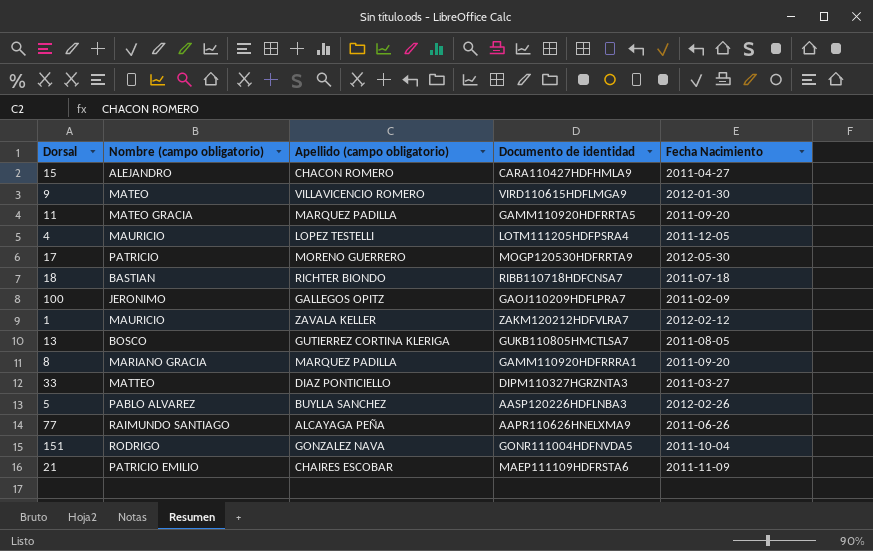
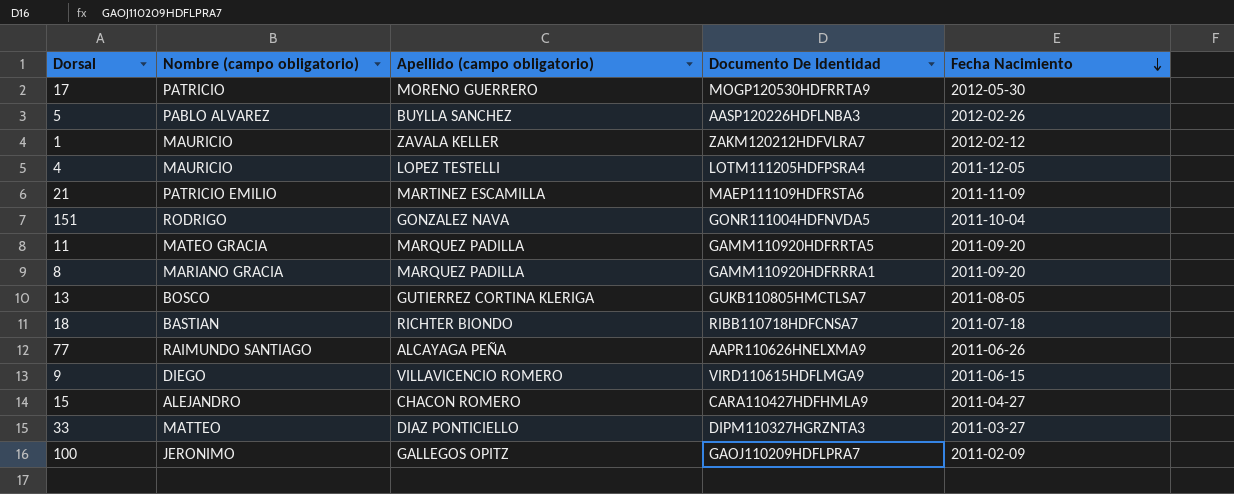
row order: none -> Fecha Nacimiento descending
column name: Documento de identidad -> Documento De Identidad
21 | Apellido (campo obligatorio): CHAIRES ESCOBAR -> MARTINEZ ESCAMILLA
9 | Nombre (campo obligatorio): MATEO -> DIEGO
9 | Fecha Nacimiento: 2012-01-30 -> 2011-06-15

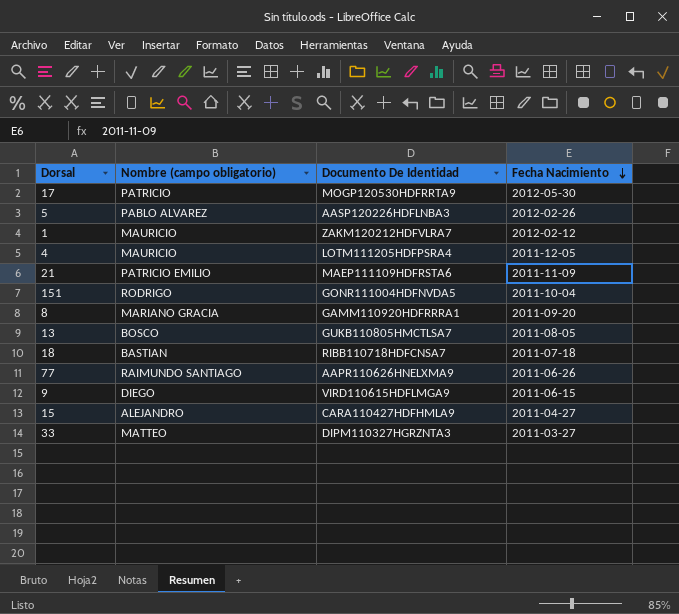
column Apellido (campo obligatorio) | position: 3 -> none
row 11: MATEO GRACIA | MARQUEZ PADILLA | GAMM110920HDFRRTA5 | 2011-09-20 -> none
row 100: JERONIMO | GALLEGOS OPITZ | GAOJ110209HDFLPRA7 | 2011-02-09 -> none

